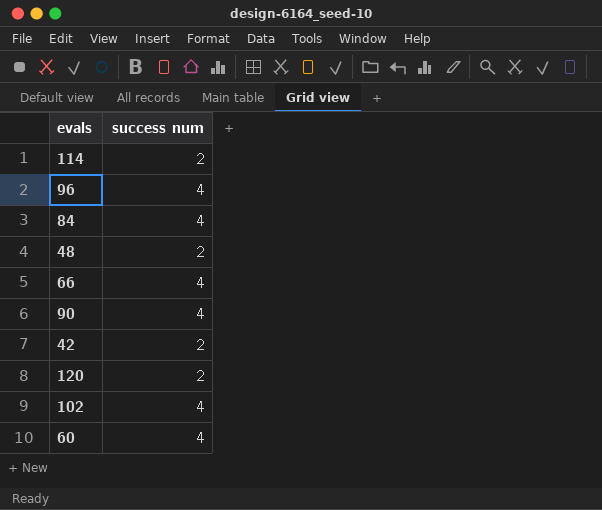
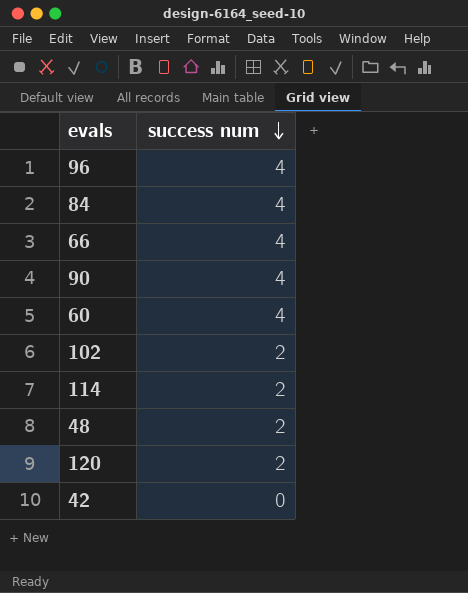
row order: none -> success num descending
102 | success num: 4 -> 2
42 | success num: 2 -> 0

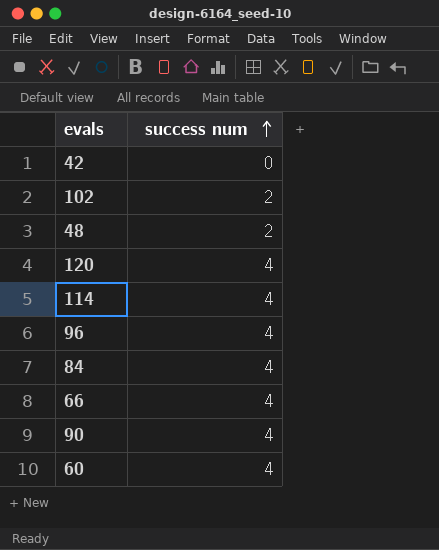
row order: success num descending -> success num ascending
120 | success num: 2 -> 4
114 | success num: 2 -> 4

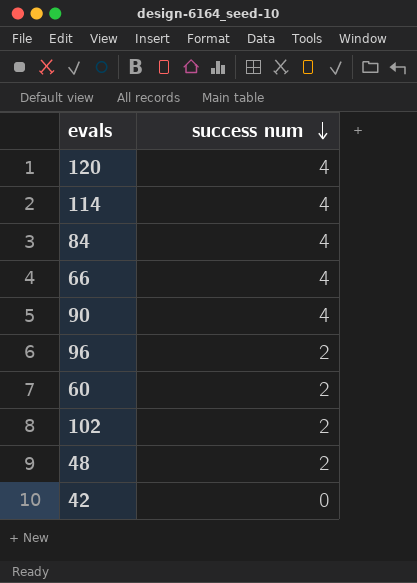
row order: success num ascending -> success num descending
96 | success num: 4 -> 2
60 | success num: 4 -> 2

